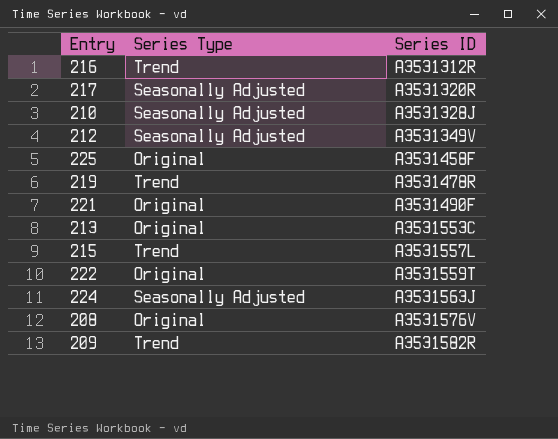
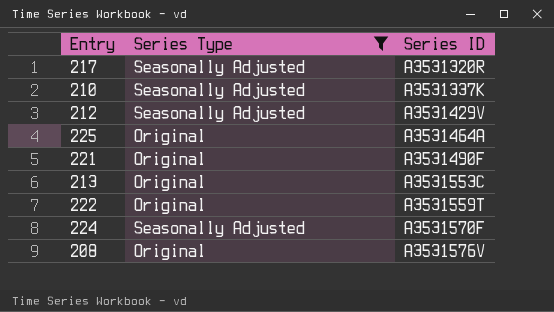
filter: none -> Series Type != Trend
210 | Series ID: A3531328J -> A3531337K
212 | Series ID: A3531349V -> A3531429V
225 | Series ID: A3531458F -> A3531464A
224 | Series ID: A3531563J -> A3531570F

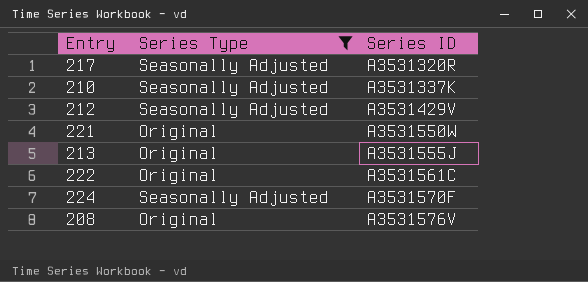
row 225: Original | A3531464A -> none
221 | Series ID: A3531490F -> A3531550W
213 | Series ID: A3531553C -> A3531555J
222 | Series ID: A3531559T -> A3531561C

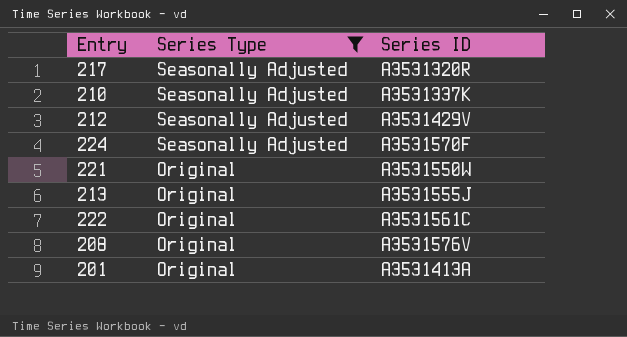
row order: Series ID ascending -> Series Type descending
row 201: none -> Original | A3531413A

